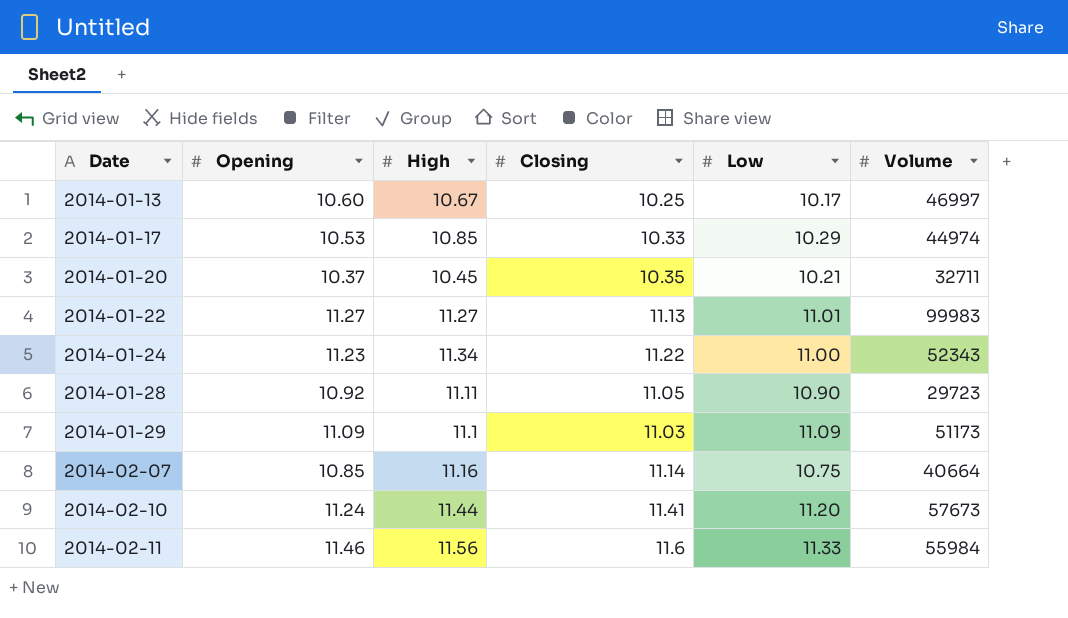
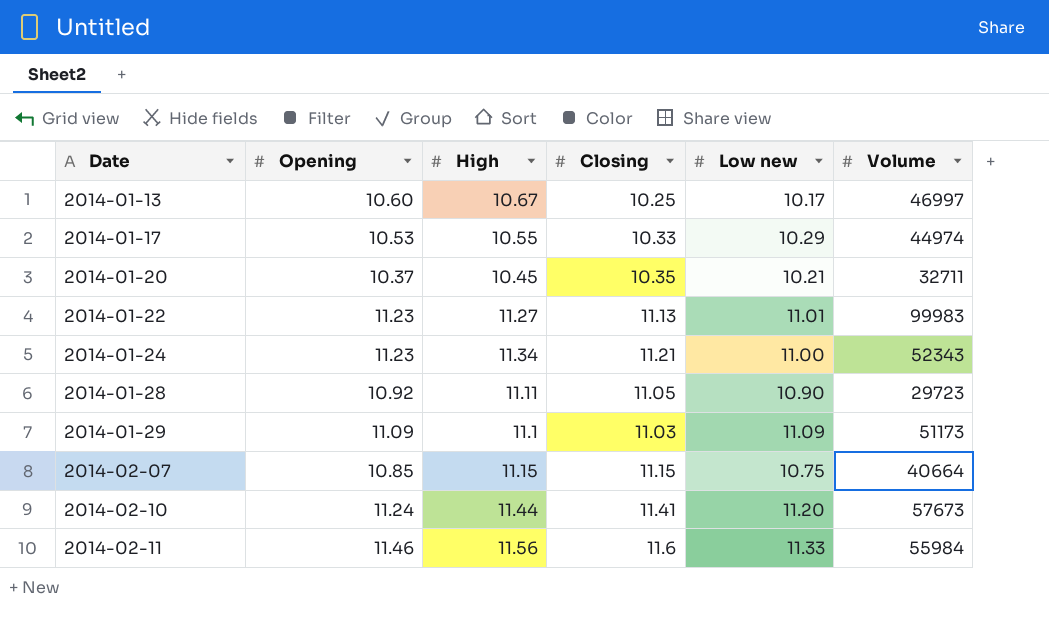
column name: Low -> Low new
2014-01-17 | High: 10.85 -> 10.55
2014-01-22 | Opening: 11.27 -> 11.23
2014-01-24 | Closing: 11.22 -> 11.21
2014-02-07 | High: 11.16 -> 11.15
2014-02-07 | Closing: 11.14 -> 11.15

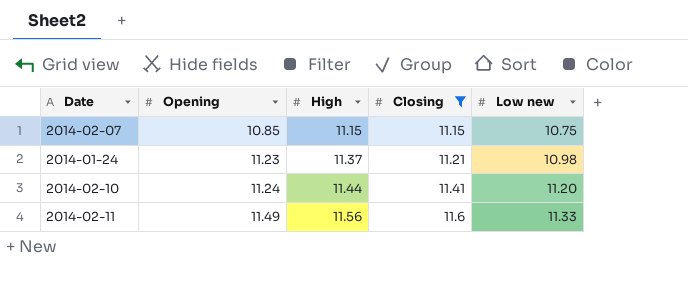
filter: none -> Closing >= 11.15
row order: Date ascending -> Opening ascending
column Volume | position: 6 -> none
2014-01-24 | High: 11.34 -> 11.37
2014-01-24 | Low new: 11.00 -> 10.98
2014-02-11 | Opening: 11.46 -> 11.49

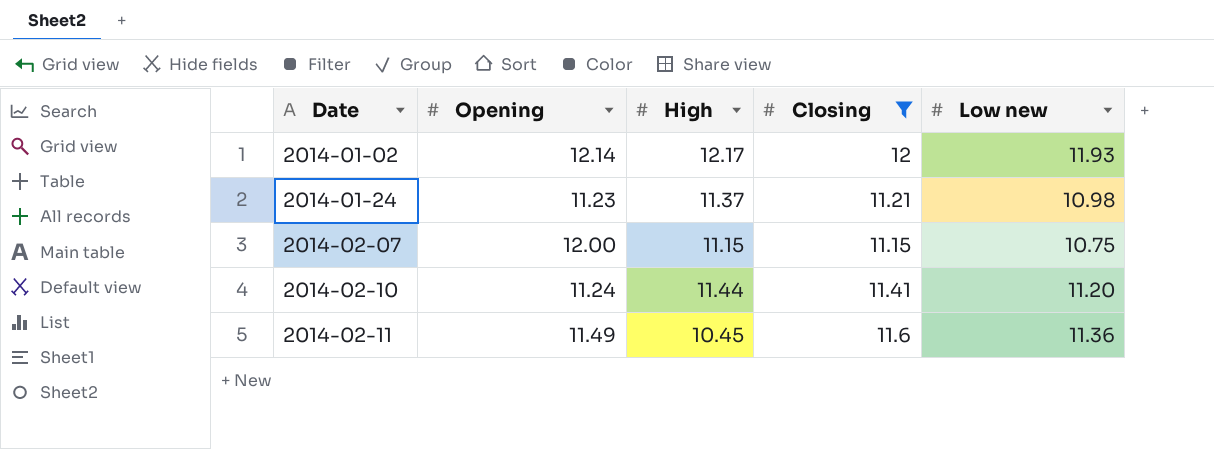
row order: Opening ascending -> Date ascending
row 2014-01-02: none -> 12.14 | 12.17 | 12 | 11.93
2014-02-07 | Opening: 10.85 -> 12.00
2014-02-11 | High: 11.56 -> 10.45
2014-02-11 | Low new: 11.33 -> 11.36

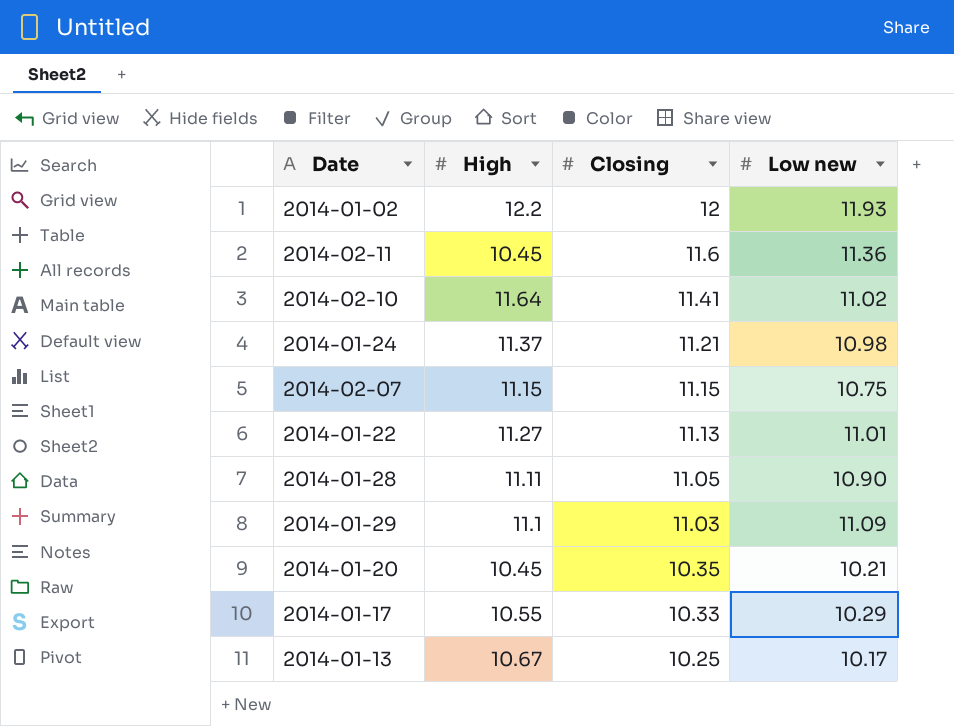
filter: Closing >= 11.15 -> none
row order: Date ascending -> Closing descending
column Opening | position: 2 -> none
2014-01-02 | High: 12.17 -> 12.2
2014-02-10 | High: 11.44 -> 11.64
2014-02-10 | Low new: 11.20 -> 11.02

